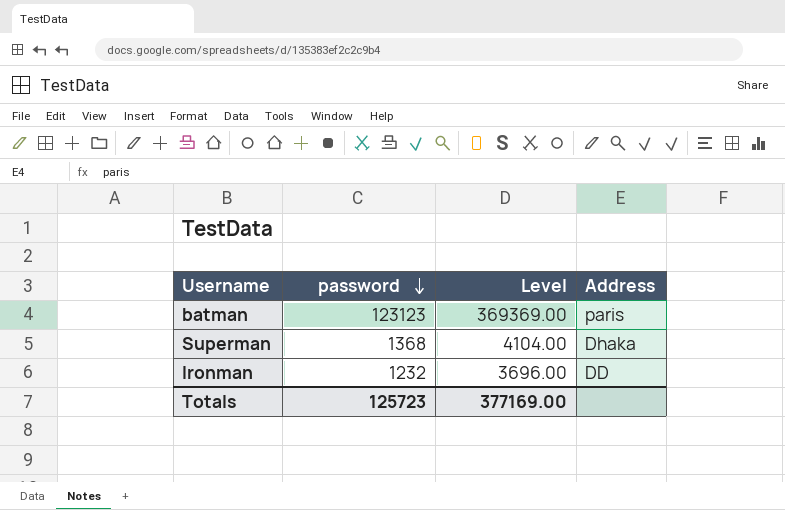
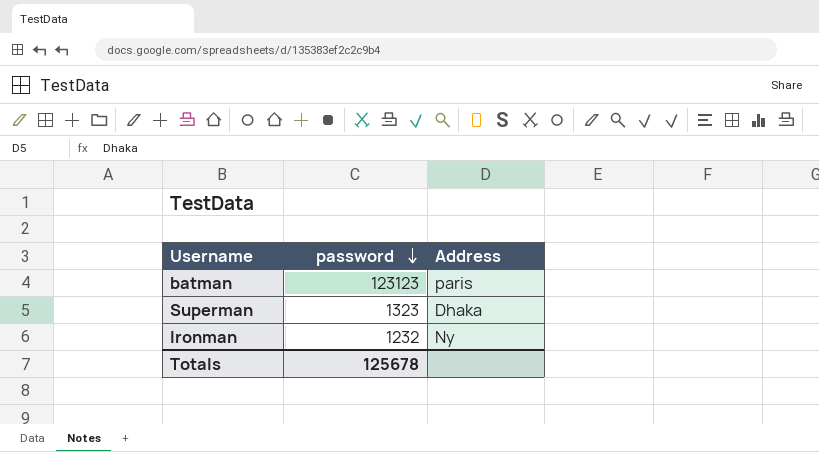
column Level | formula: [password] * 3 -> none
Superman | password: 1368 -> 1323
Ironman | Address: DD -> Ny
Totals | password: 125723 -> 125678

